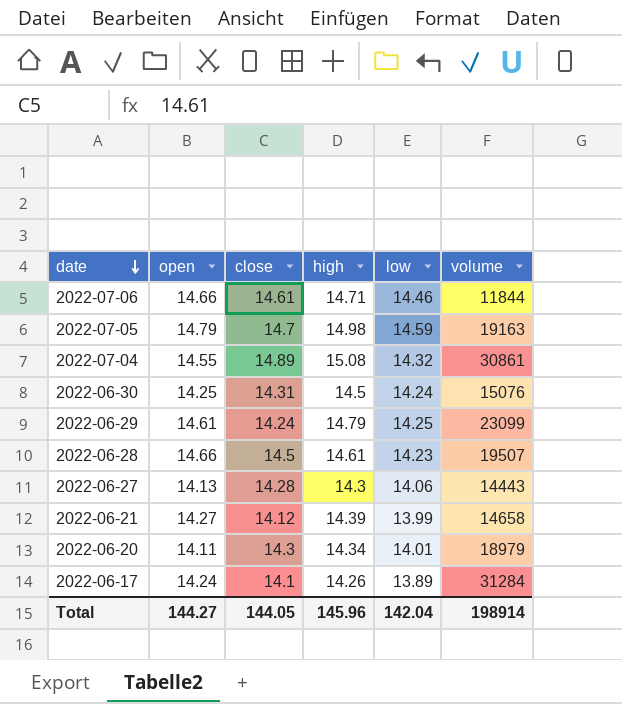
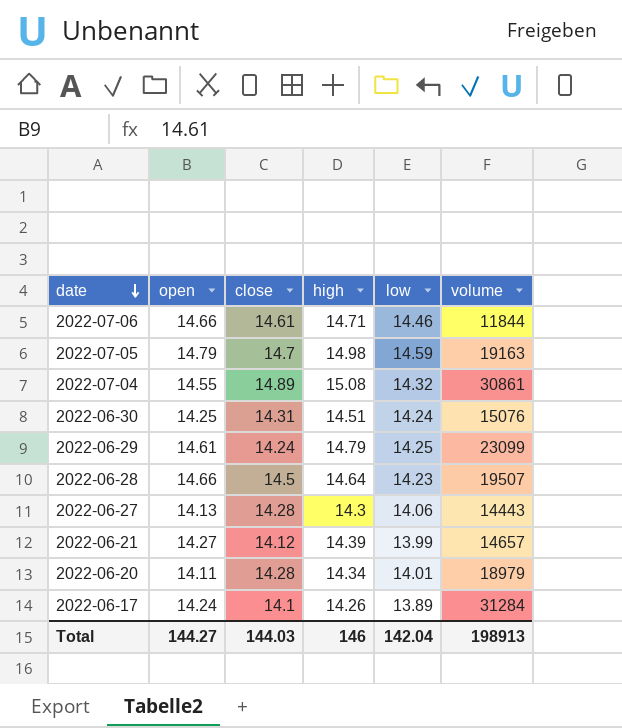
2022-06-30 | high: 14.5 -> 14.51
2022-06-28 | high: 14.61 -> 14.64
2022-06-21 | volume: 14658 -> 14657
2022-06-20 | close: 14.3 -> 14.28
Total | close: 144.05 -> 144.03
Total | high: 145.96 -> 146
Total | volume: 198914 -> 198913

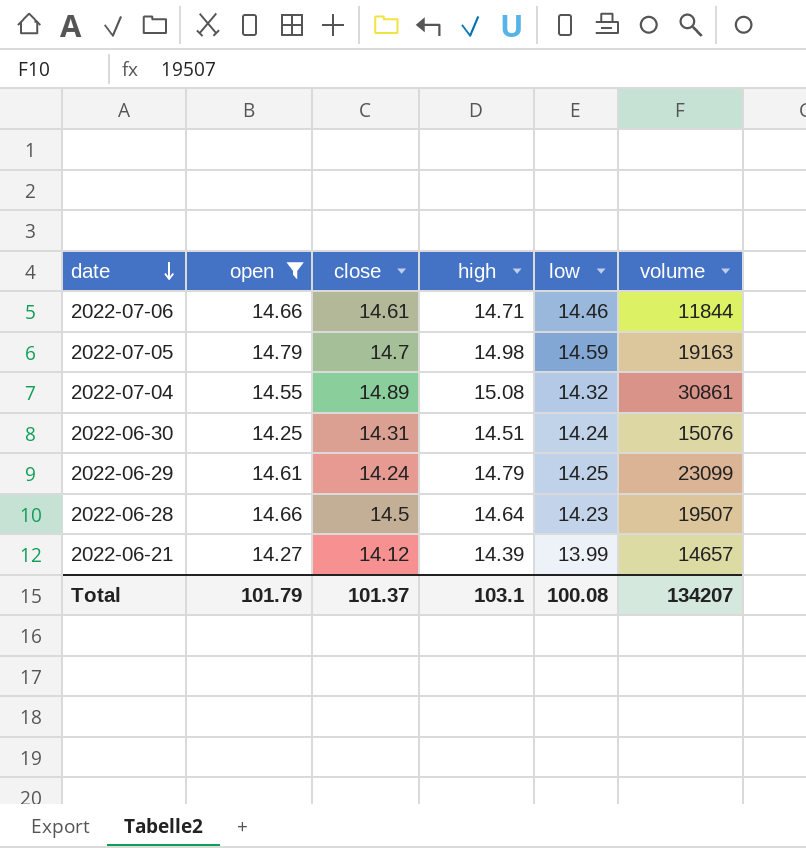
filter: none -> open >= 14.25
Total | open: 144.27 -> 101.79
Total | close: 144.03 -> 101.37
Total | high: 146 -> 103.1
Total | low: 142.04 -> 100.08
Total | volume: 198913 -> 134207

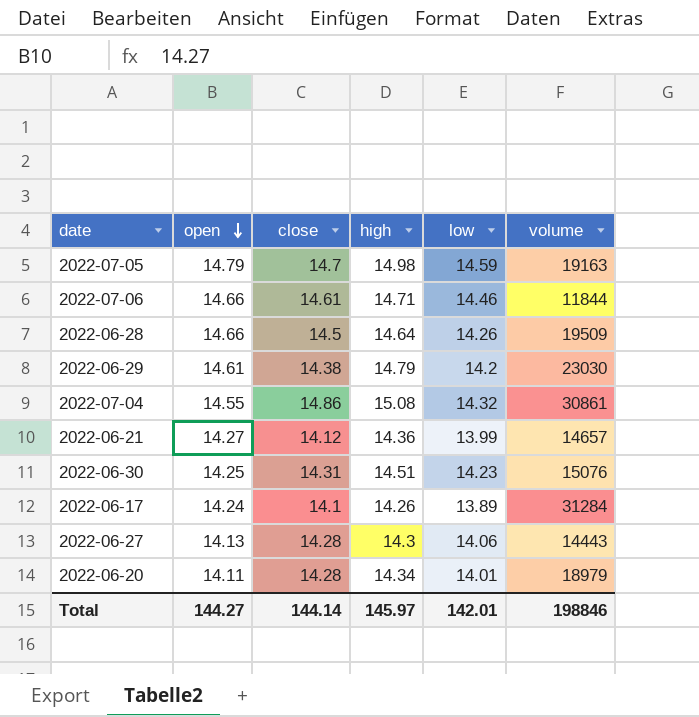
filter: open >= 14.25 -> none
row order: date descending -> open descending
2022-06-28 | low: 14.23 -> 14.26
2022-06-28 | volume: 19507 -> 19509
2022-06-29 | close: 14.24 -> 14.38
2022-06-29 | low: 14.25 -> 14.2
2022-06-29 | volume: 23099 -> 23030
2022-07-04 | close: 14.89 -> 14.86
2022-06-21 | high: 14.39 -> 14.36
2022-06-30 | low: 14.24 -> 14.23
Total | open: 101.79 -> 144.27
Total | close: 101.37 -> 144.14
Total | high: 103.1 -> 145.97
Total | low: 100.08 -> 142.01
Total | volume: 134207 -> 198846

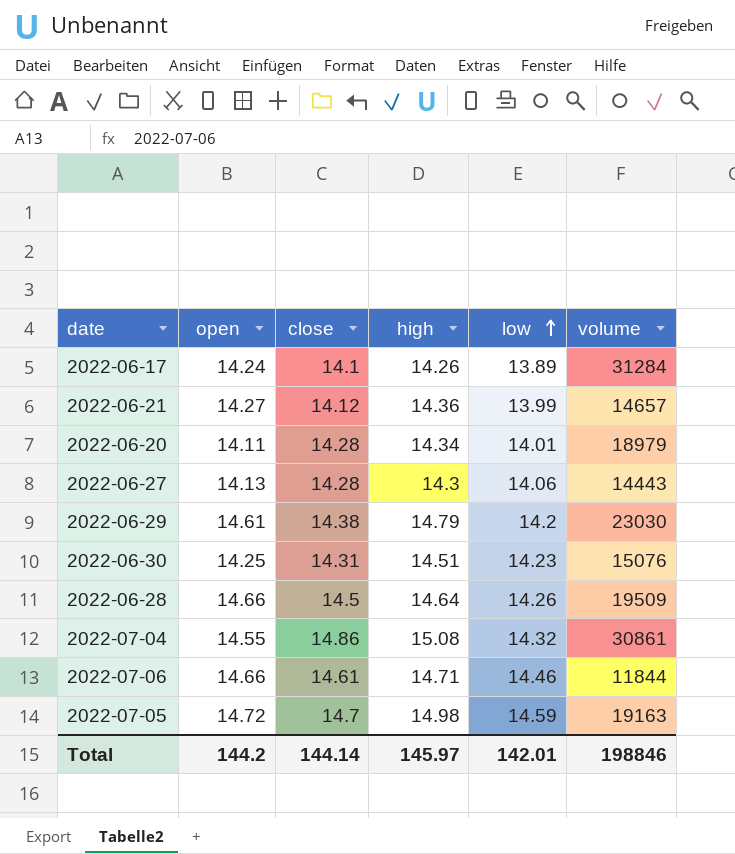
row order: open descending -> low ascending
2022-07-05 | open: 14.79 -> 14.72
Total | open: 144.27 -> 144.2

